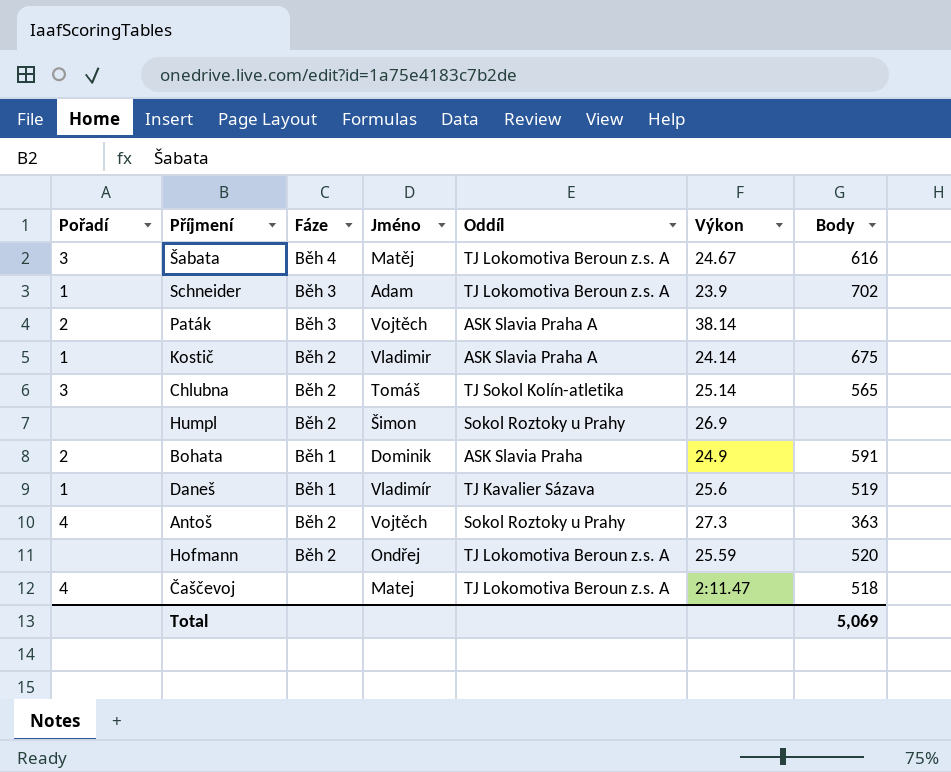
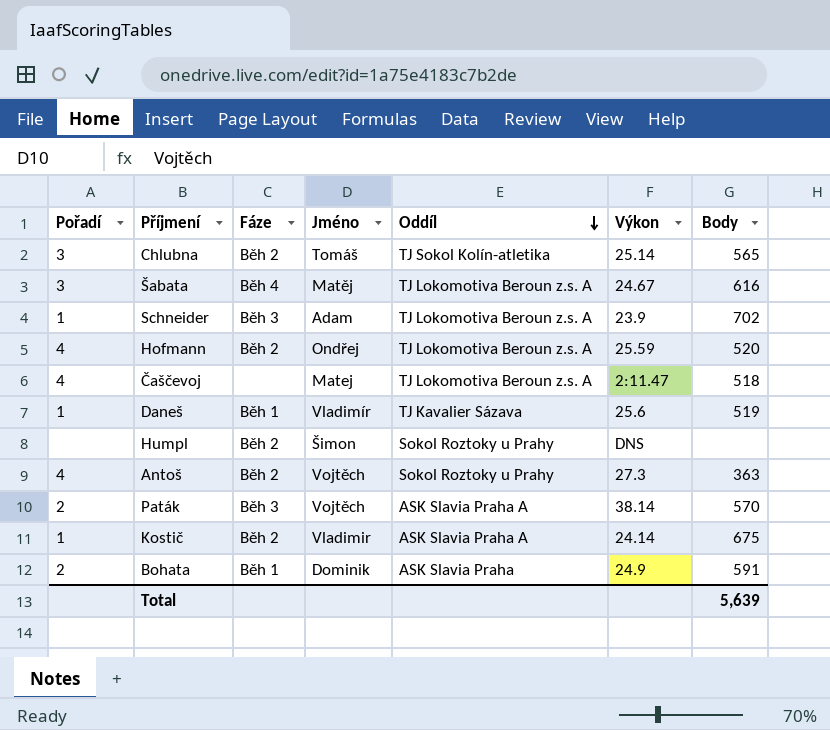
row order: none -> Oddíl descending
Hofmann | Pořadí: none -> 4
Humpl | Výkon: 26.9 -> DNS
Paták | Body: none -> 570
Total | Body: 5,069 -> 5,639

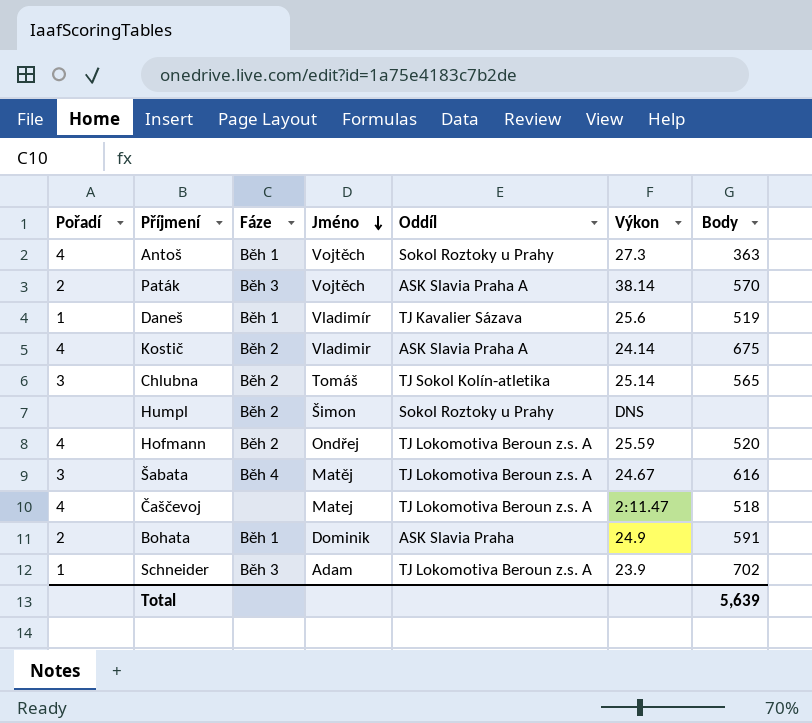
row order: Oddíl descending -> Jméno descending
Antoš | Fáze: Běh 2 -> Běh 1
Kostič | Pořadí: 1 -> 4

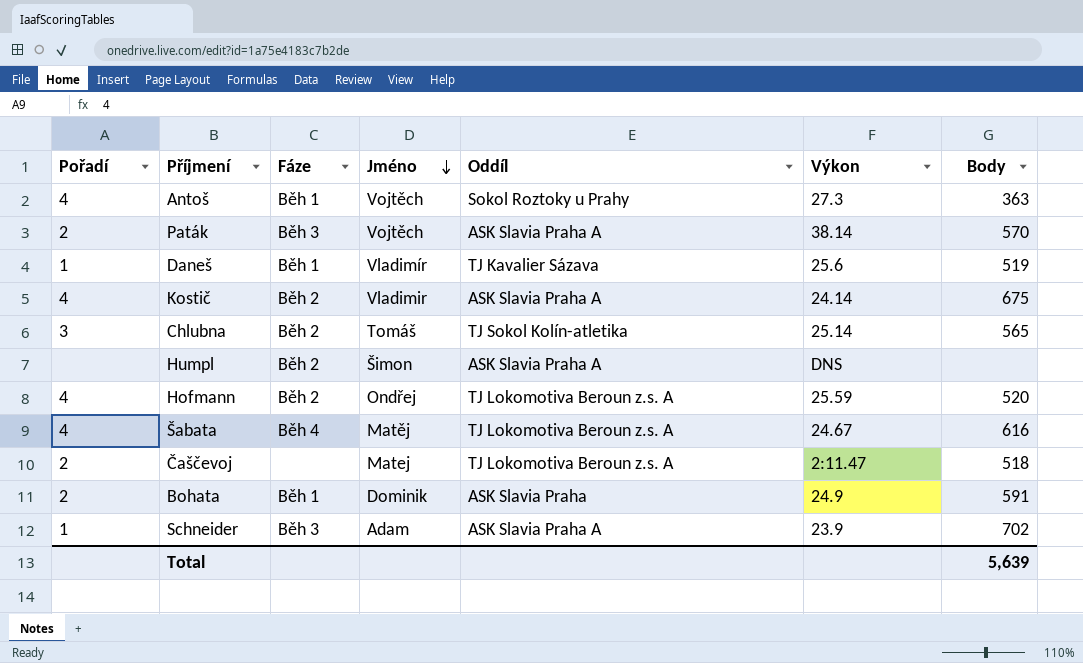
Humpl | Oddíl: Sokol Roztoky u Prahy -> ASK Slavia Praha A
Šabata | Pořadí: 3 -> 4
Čaščevoj | Pořadí: 4 -> 2
Schneider | Oddíl: TJ Lokomotiva Beroun z.s. A -> ASK Slavia Praha A

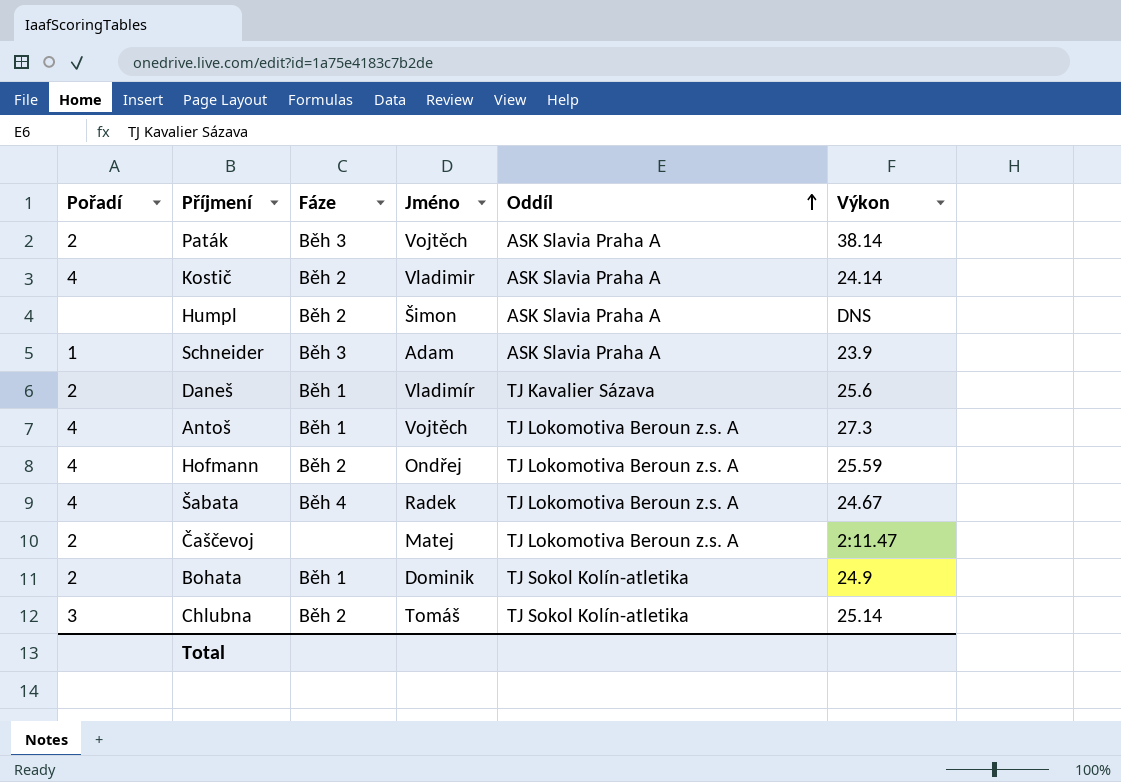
row order: Jméno descending -> Oddíl ascending
column Body | position: 7 -> none
Daneš | Pořadí: 1 -> 2
Antoš | Oddíl: Sokol Roztoky u Prahy -> TJ Lokomotiva Beroun z.s. A
Šabata | Jméno: Matěj -> Radek
Bohata | Oddíl: ASK Slavia Praha -> TJ Sokol Kolín-atletika

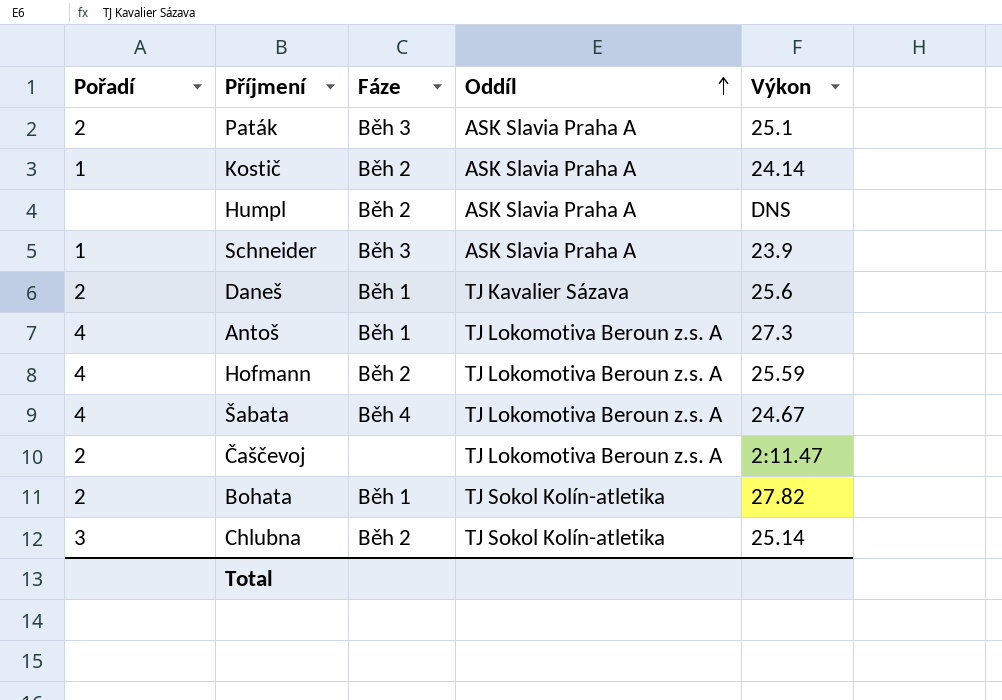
column Jméno | position: 4 -> none
Paták | Výkon: 38.14 -> 25.1
Kostič | Pořadí: 4 -> 1
Bohata | Výkon: 24.9 -> 27.82

